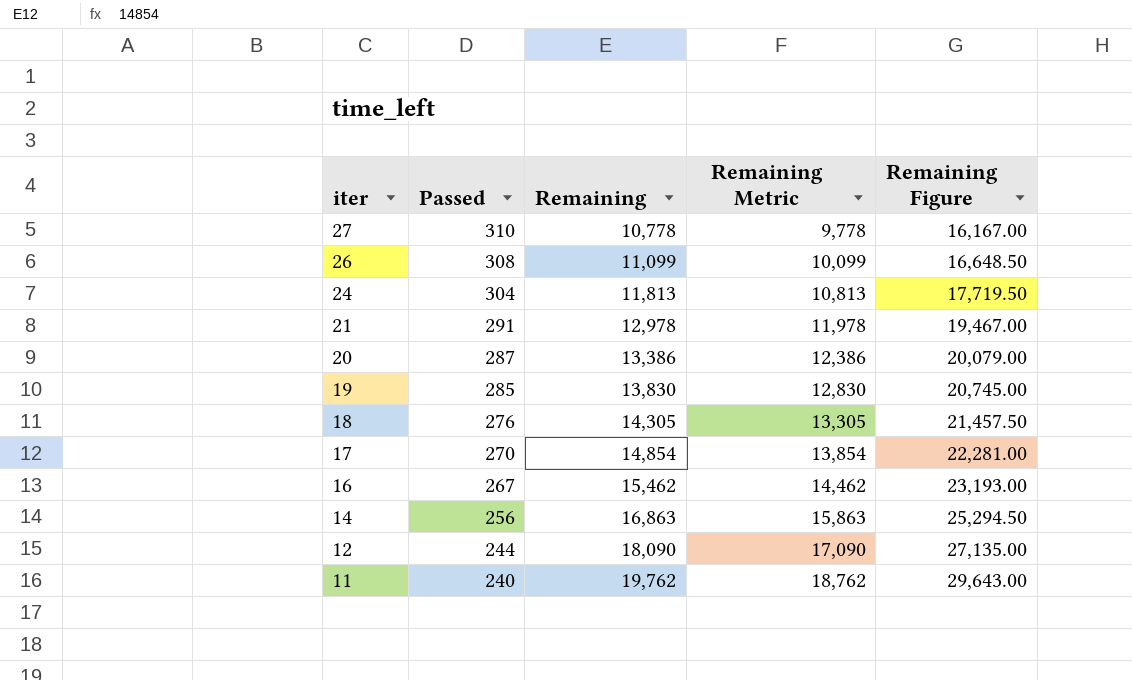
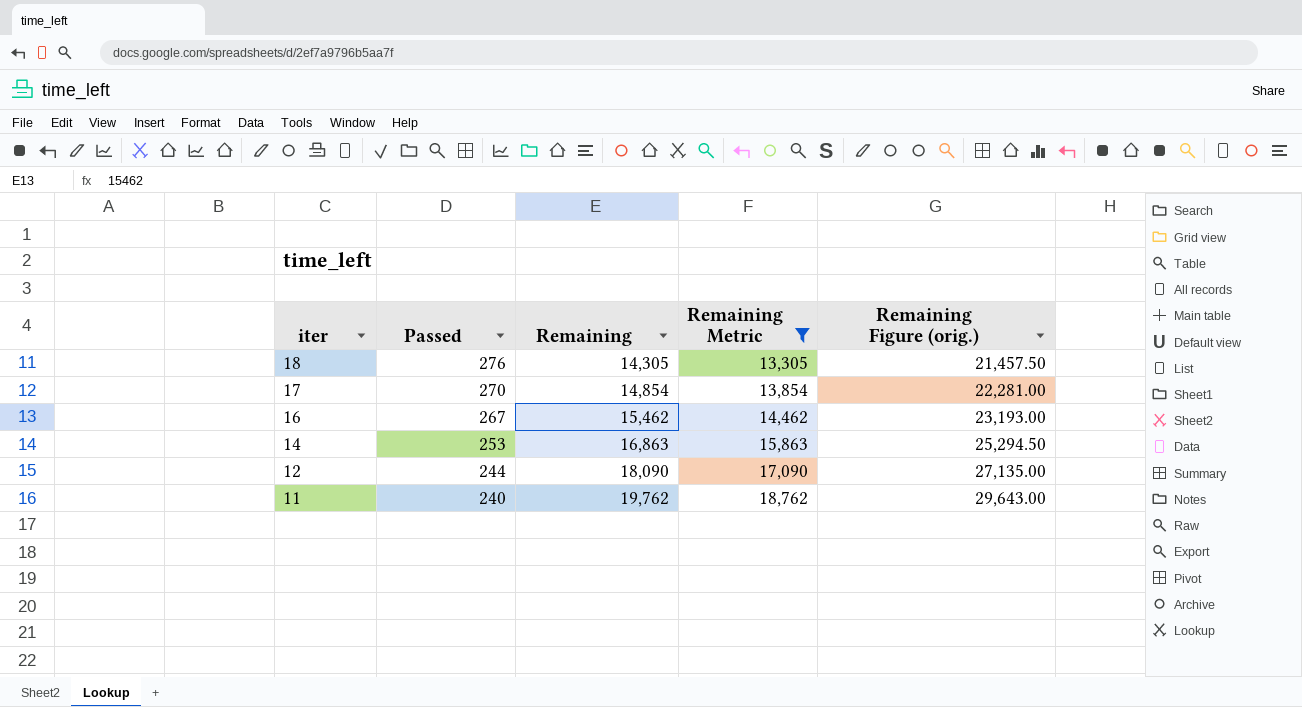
filter: none -> Remaining Metric >= 13,305
column name: Remaining Figure -> Remaining Figure (orig.)
14 | Passed: 256 -> 253

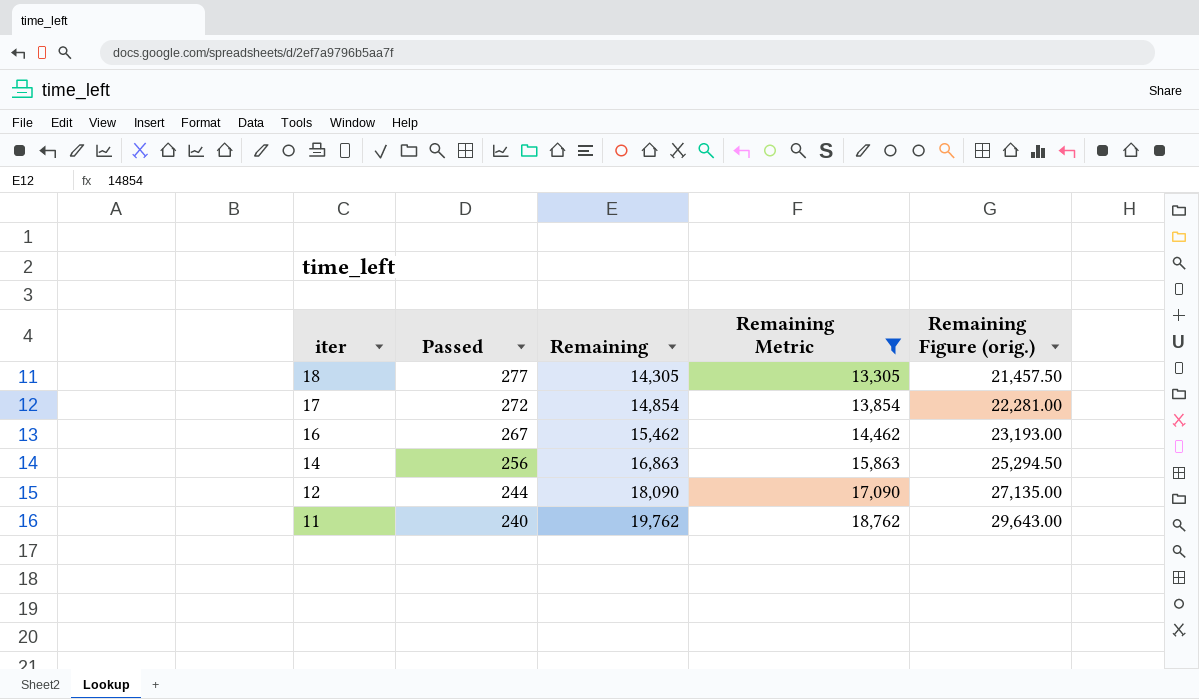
18 | Passed: 276 -> 277
17 | Passed: 270 -> 272
14 | Passed: 253 -> 256

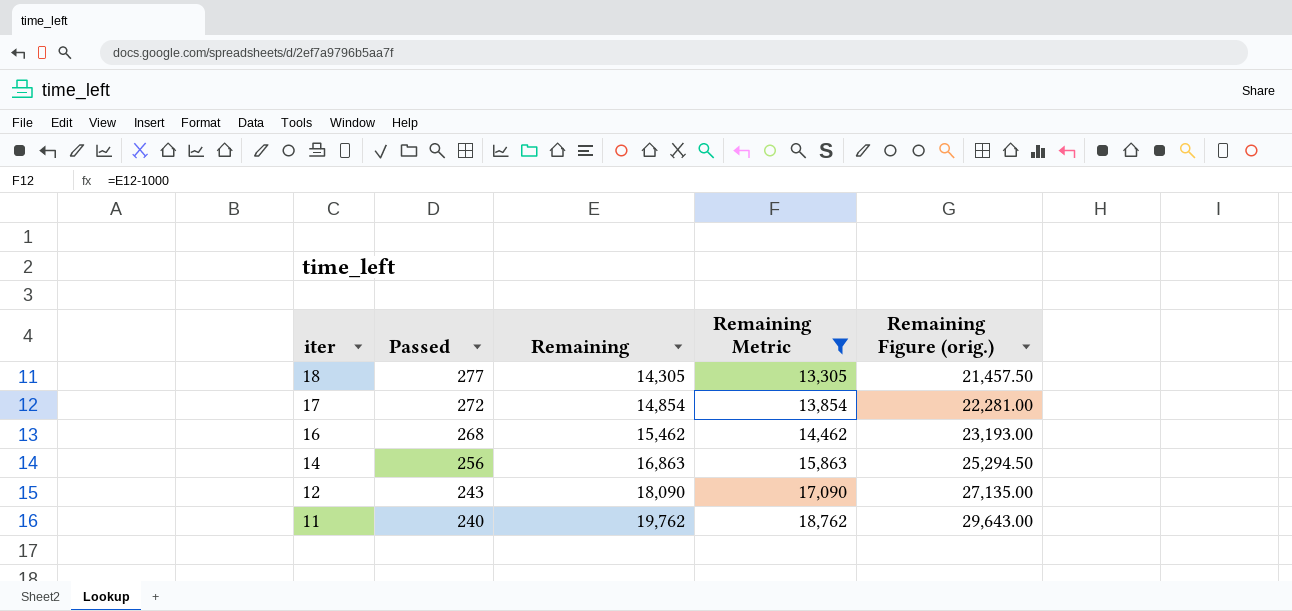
16 | Passed: 267 -> 268
12 | Passed: 244 -> 243

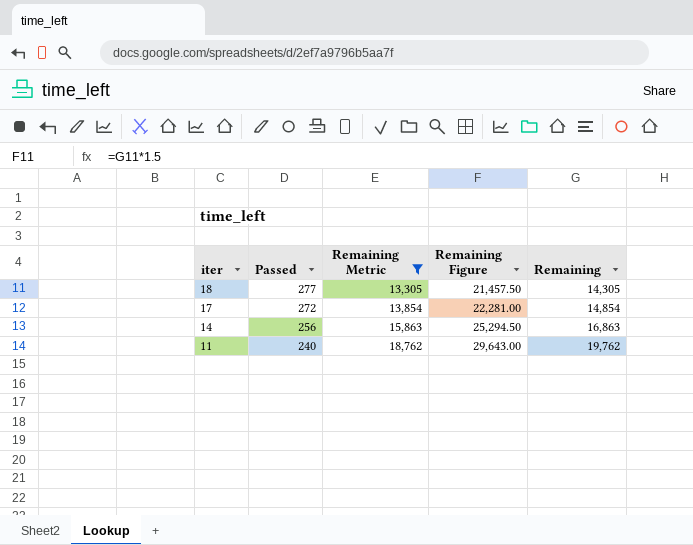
column name: Remaining Figure (orig.) -> Remaining Figure
column Remaining | position: 3 -> 5
row 16: 268 | 15,462 | 14,462 | 23,193.00 -> none
row 12: 243 | 18,090 | 17,090 | 27,135.00 -> none

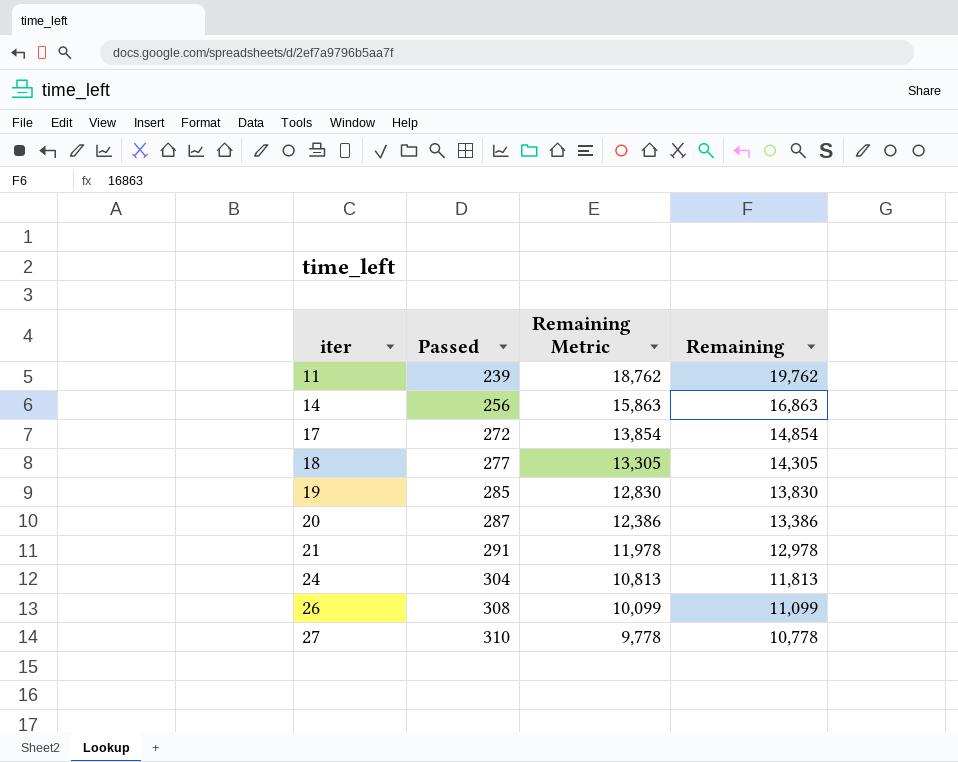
filter: Remaining Metric >= 13,305 -> none
row order: iter descending -> iter ascending
column Remaining Figure | formula: [Remaining] * 1.5 -> none
11 | Passed: 240 -> 239

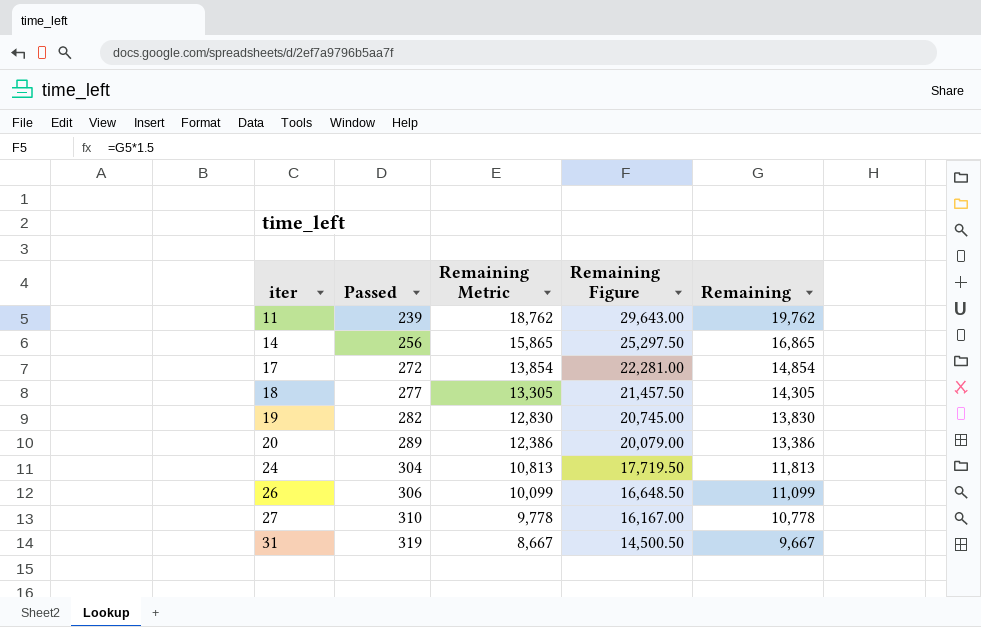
column Remaining Figure | formula: none -> [Remaining] * 1.5
row 21: 291 | 11,978 | 12,978 -> none
14 | Remaining Metric: 15,863 -> 15,865
14 | Remaining: 16,863 -> 16,865
19 | Passed: 285 -> 282
20 | Passed: 287 -> 289
26 | Passed: 308 -> 306
row 31: none -> 319 | 8,667 | 14,500.50 | 9,667

